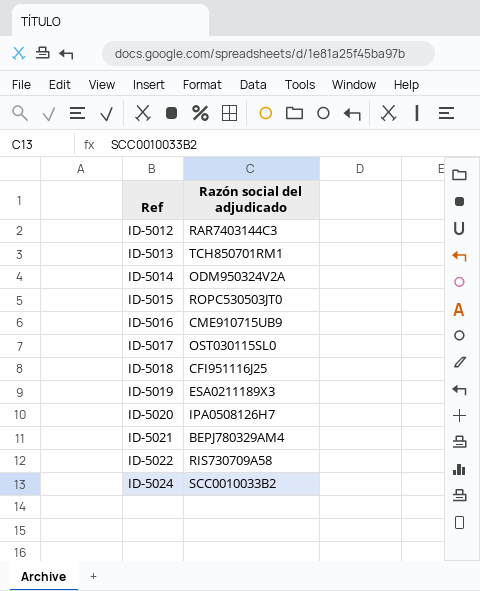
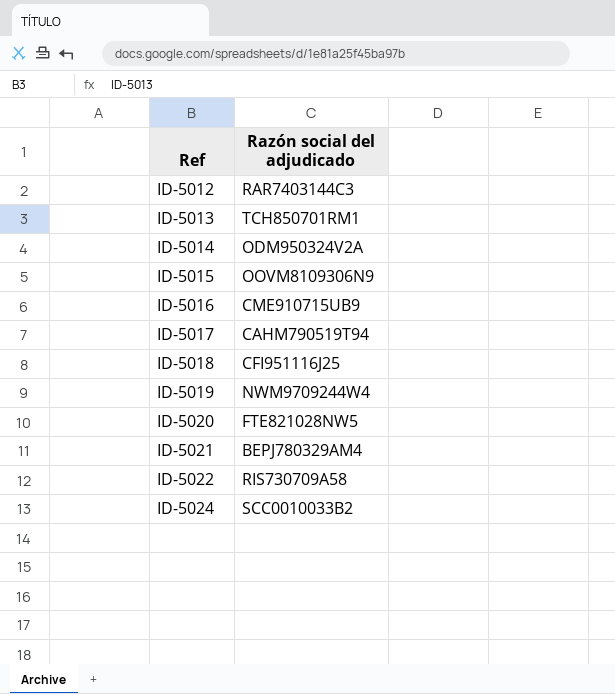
ID-5015 | Razón social del adjudicado: ROPC530503JT0 -> OOVM8109306N9
ID-5017 | Razón social del adjudicado: OST030115SL0 -> CAHM790519T94
ID-5019 | Razón social del adjudicado: ESA0211189X3 -> NWM9709244W4
ID-5020 | Razón social del adjudicado: IPA0508126H7 -> FTE821028NW5

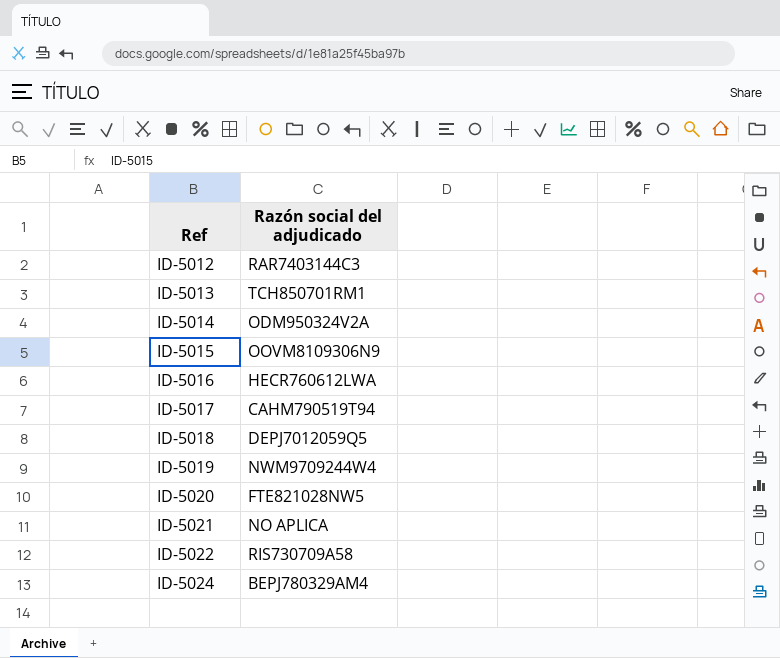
ID-5016 | Razón social del adjudicado: CME910715UB9 -> HECR760612LWA
ID-5018 | Razón social del adjudicado: CFI951116J25 -> DEPJ7012059Q5
ID-5021 | Razón social del adjudicado: BEPJ780329AM4 -> NO APLICA
ID-5024 | Razón social del adjudicado: SCC0010033B2 -> BEPJ780329AM4

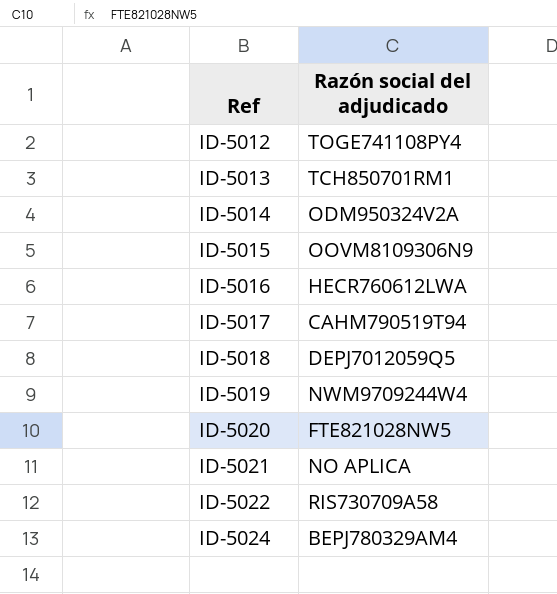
ID-5012 | Razón social del adjudicado: RAR7403144C3 -> TOGE741108PY4

